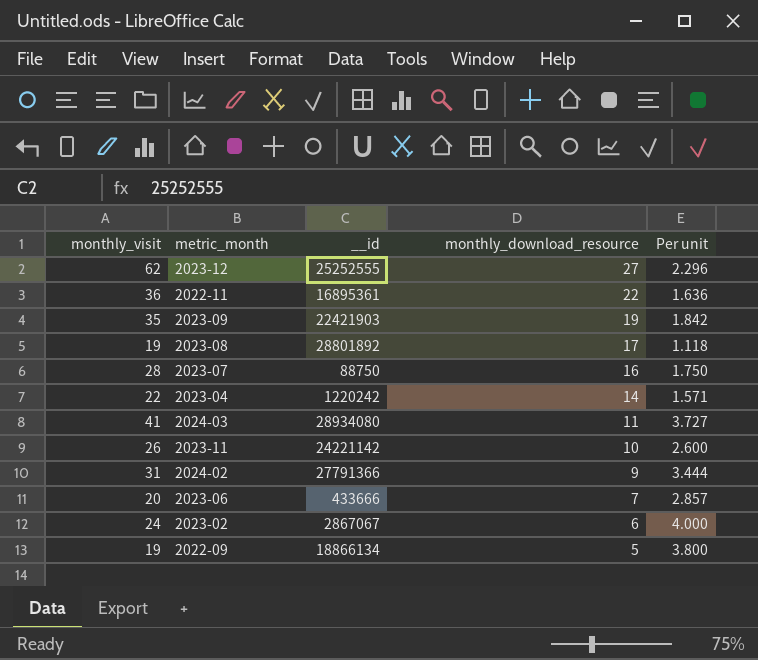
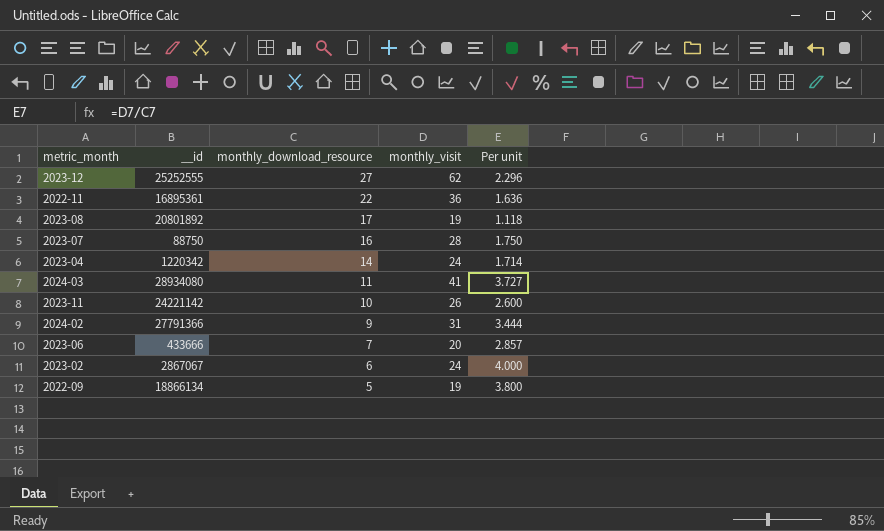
column monthly_visit | position: 1 -> 4
row 2023-09: 35 | 22421903 | 19 | 1.842 -> none
2023-08 | __id: 28801892 -> 20801892
2023-04 | __id: 1220242 -> 1220342
2023-04 | monthly_visit: 22 -> 24
2023-04 | Per unit: 1.571 -> 1.714

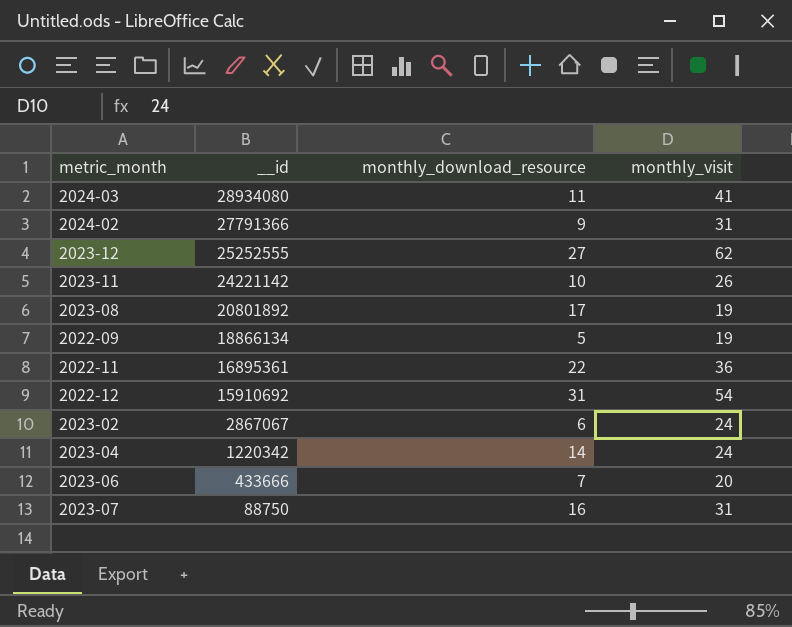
row order: monthly_download_resource descending -> __id descending
column Per unit | formula: [monthly_visit] / [monthly_download_resource] -> none
row 2022-12: none -> 15910692 | 31 | 54
2023-07 | monthly_visit: 28 -> 31

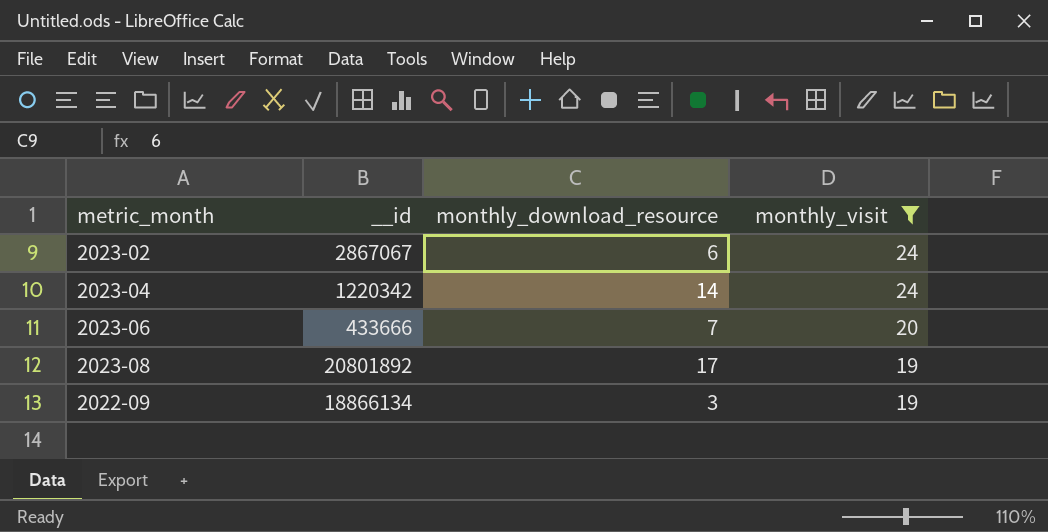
filter: none -> monthly_visit <= 24
row order: __id descending -> monthly_visit descending
2022-09 | monthly_download_resource: 5 -> 3

